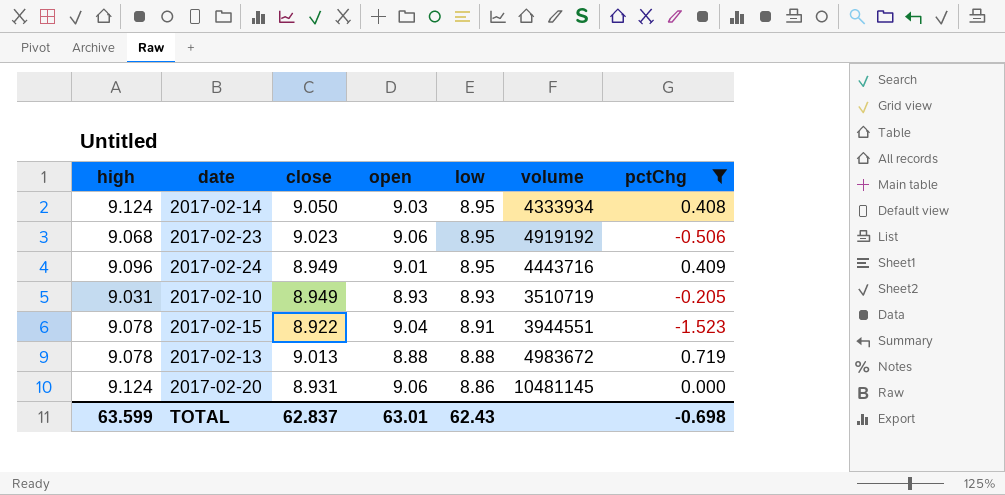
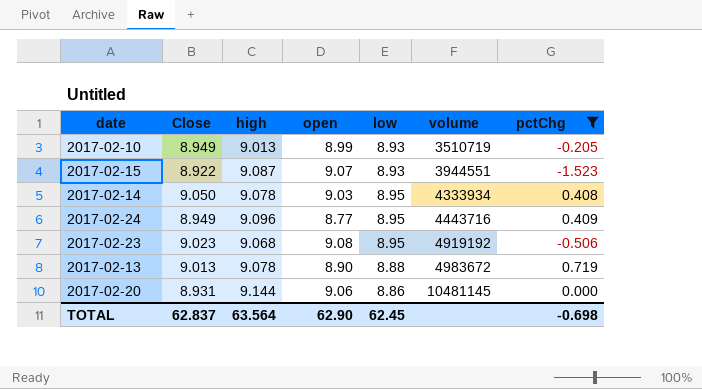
row order: low descending -> volume ascending
column name: close -> Close
column high | position: 1 -> 3
2017-02-10 | high: 9.031 -> 9.013
2017-02-10 | open: 8.93 -> 8.99
2017-02-15 | high: 9.078 -> 9.087
2017-02-15 | open: 9.04 -> 9.07
2017-02-15 | low: 8.91 -> 8.93
2017-02-14 | high: 9.124 -> 9.078
2017-02-24 | open: 9.01 -> 8.77
2017-02-23 | open: 9.06 -> 9.08
2017-02-13 | open: 8.88 -> 8.90
2017-02-20 | high: 9.124 -> 9.144
TOTAL | high: 63.599 -> 63.564
TOTAL | open: 63.01 -> 62.90
TOTAL | low: 62.43 -> 62.45

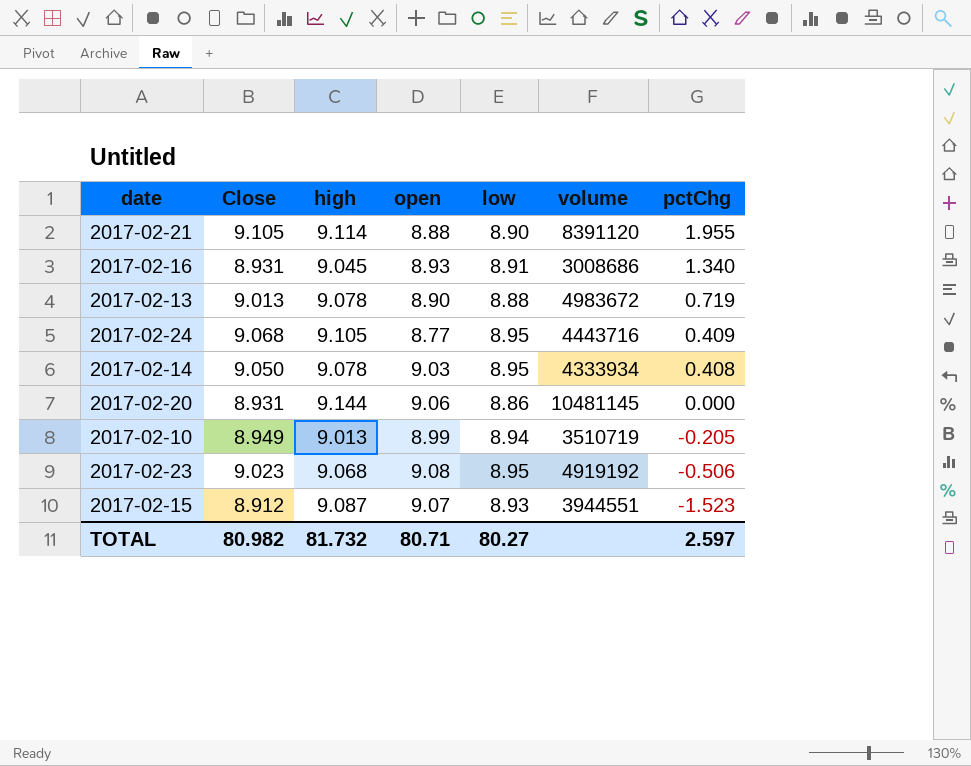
filter: pctChg <= 0.719 -> none
row order: volume ascending -> pctChg descending
2017-02-24 | Close: 8.949 -> 9.068
2017-02-24 | high: 9.096 -> 9.105
2017-02-10 | low: 8.93 -> 8.94
2017-02-15 | Close: 8.922 -> 8.912
TOTAL | Close: 62.837 -> 80.982
TOTAL | high: 63.564 -> 81.732
TOTAL | open: 62.90 -> 80.71
TOTAL | low: 62.45 -> 80.27
TOTAL | pctChg: -0.698 -> 2.597

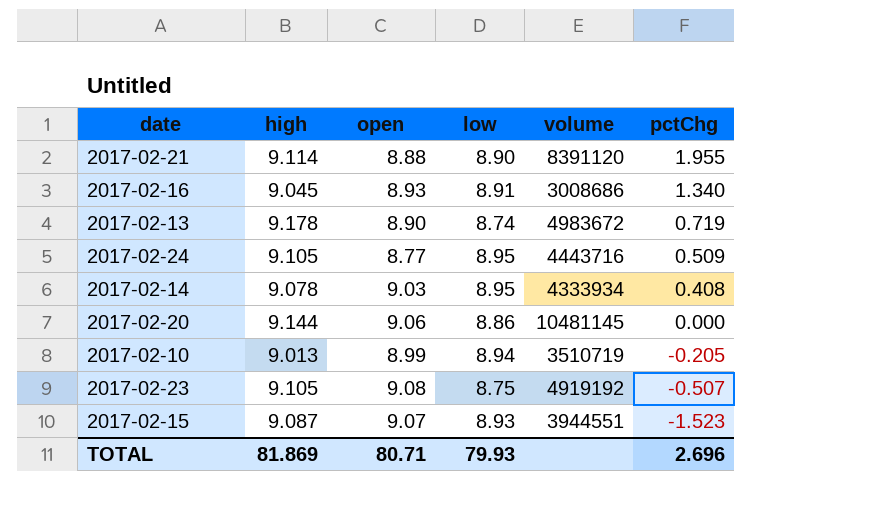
column Close | position: 2 -> none
2017-02-13 | high: 9.078 -> 9.178
2017-02-13 | low: 8.88 -> 8.74
2017-02-24 | pctChg: 0.409 -> 0.509
2017-02-23 | high: 9.068 -> 9.105
2017-02-23 | low: 8.95 -> 8.75
2017-02-23 | pctChg: -0.506 -> -0.507
TOTAL | high: 81.732 -> 81.869
TOTAL | low: 80.27 -> 79.93
TOTAL | pctChg: 2.597 -> 2.696

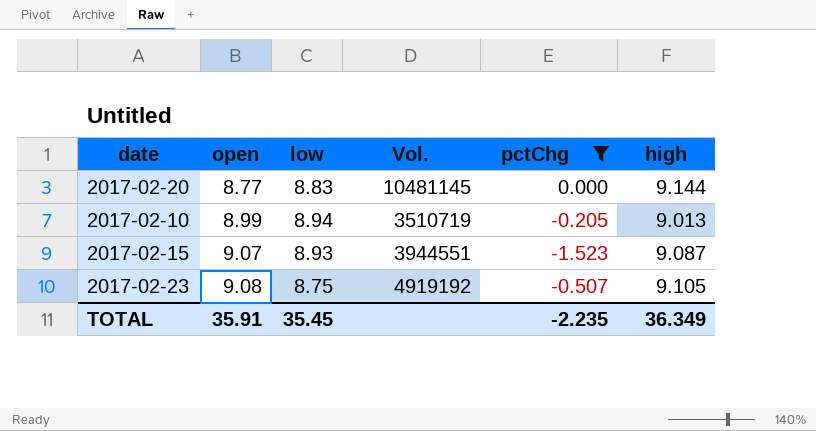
filter: none -> pctChg <= 0.000
row order: pctChg descending -> open ascending
column name: volume -> Vol.
column high | position: 2 -> 6
2017-02-20 | open: 9.06 -> 8.77
2017-02-20 | low: 8.86 -> 8.83
TOTAL | open: 80.71 -> 35.91
TOTAL | low: 79.93 -> 35.45
TOTAL | pctChg: 2.696 -> -2.235
TOTAL | high: 81.869 -> 36.349

